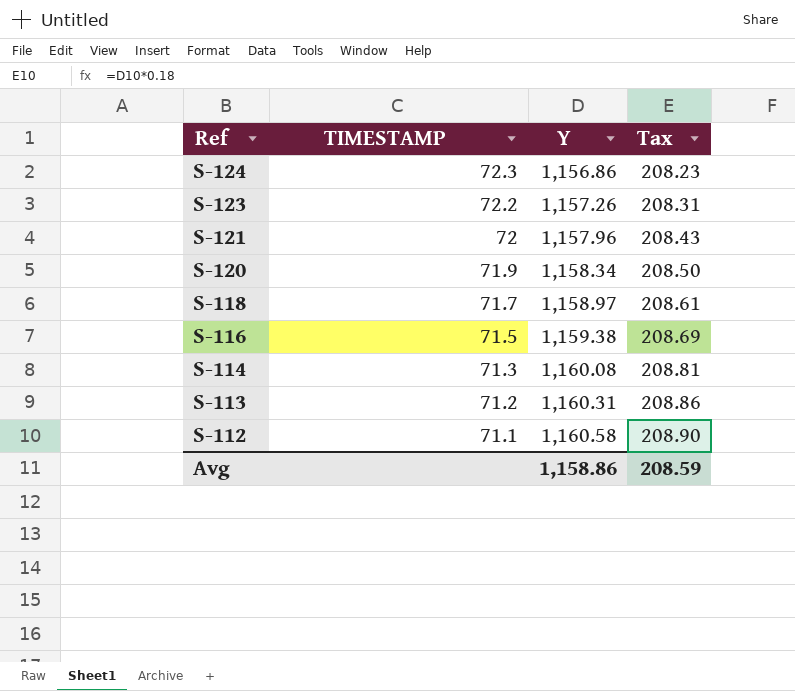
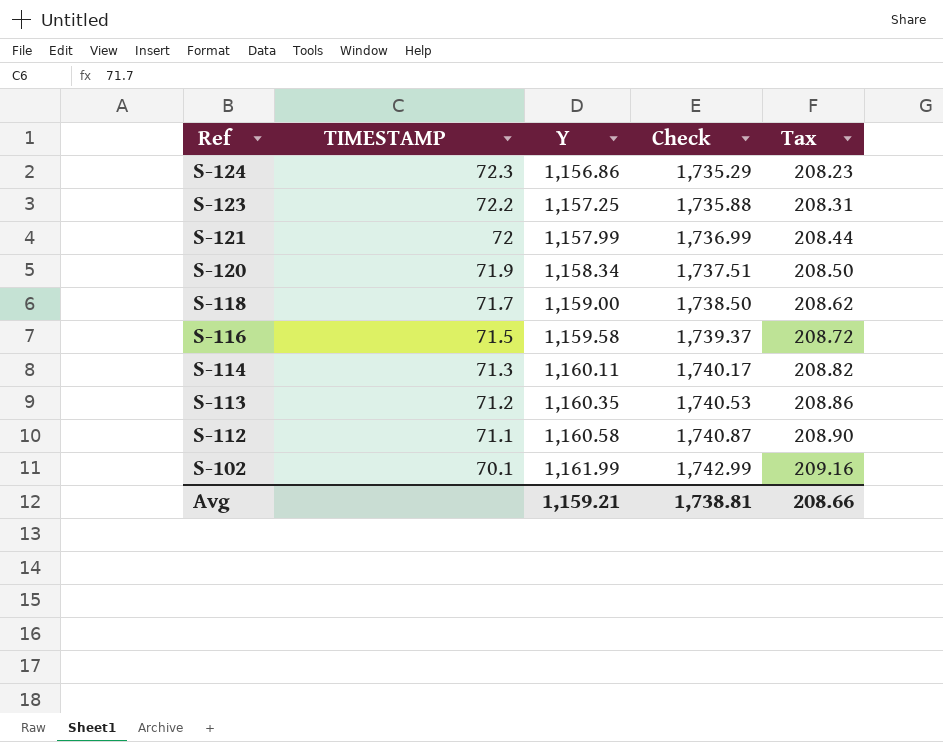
column Check | formula: none -> [Y] * 1.5
S-123 | Y: 1,157.26 -> 1,157.25
S-121 | Y: 1,157.96 -> 1,157.99
S-121 | Tax: 208.43 -> 208.44
S-118 | Y: 1,158.97 -> 1,159.00
S-118 | Tax: 208.61 -> 208.62
S-116 | Y: 1,159.38 -> 1,159.58
S-116 | Tax: 208.69 -> 208.72
S-114 | Y: 1,160.08 -> 1,160.11
S-114 | Tax: 208.81 -> 208.82
S-113 | Y: 1,160.31 -> 1,160.35
row S-102: none -> 70.1 | 1,161.99 | 1,742.99 | 209.16
Avg | Y: 1,158.86 -> 1,159.21
Avg | Tax: 208.59 -> 208.66

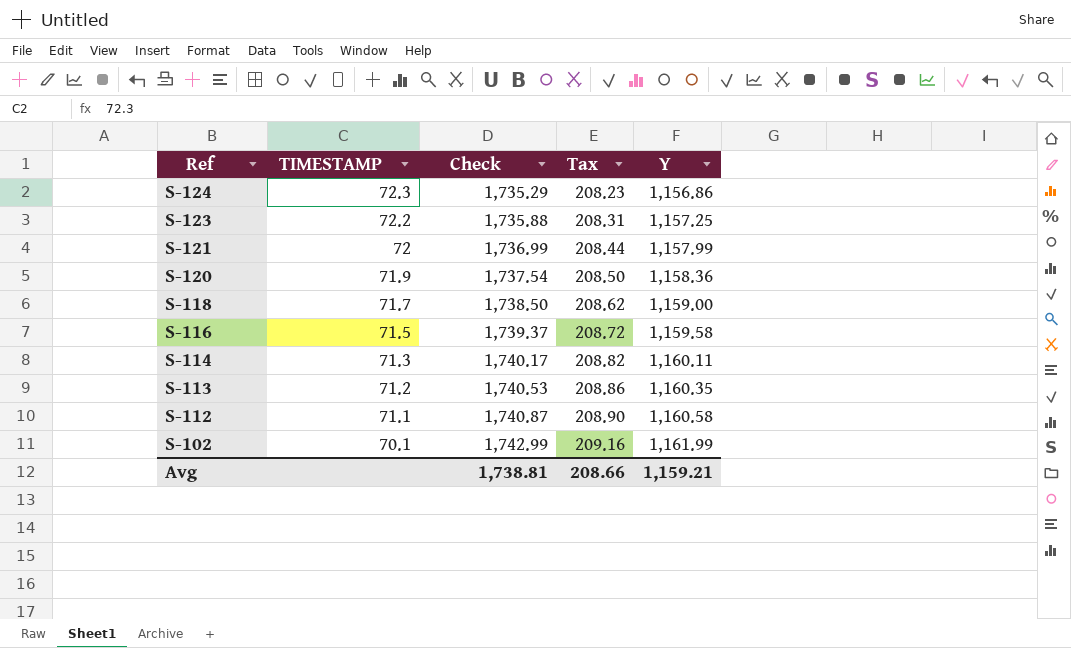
column Y | position: 3 -> 5
S-120 | Check: 1,737.51 -> 1,737.54
S-120 | Y: 1,158.34 -> 1,158.36

